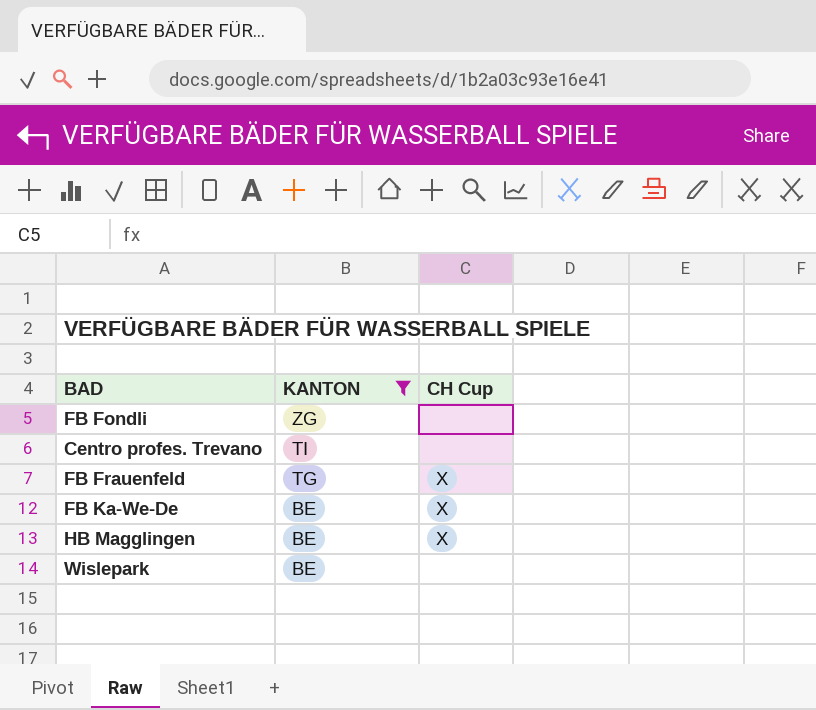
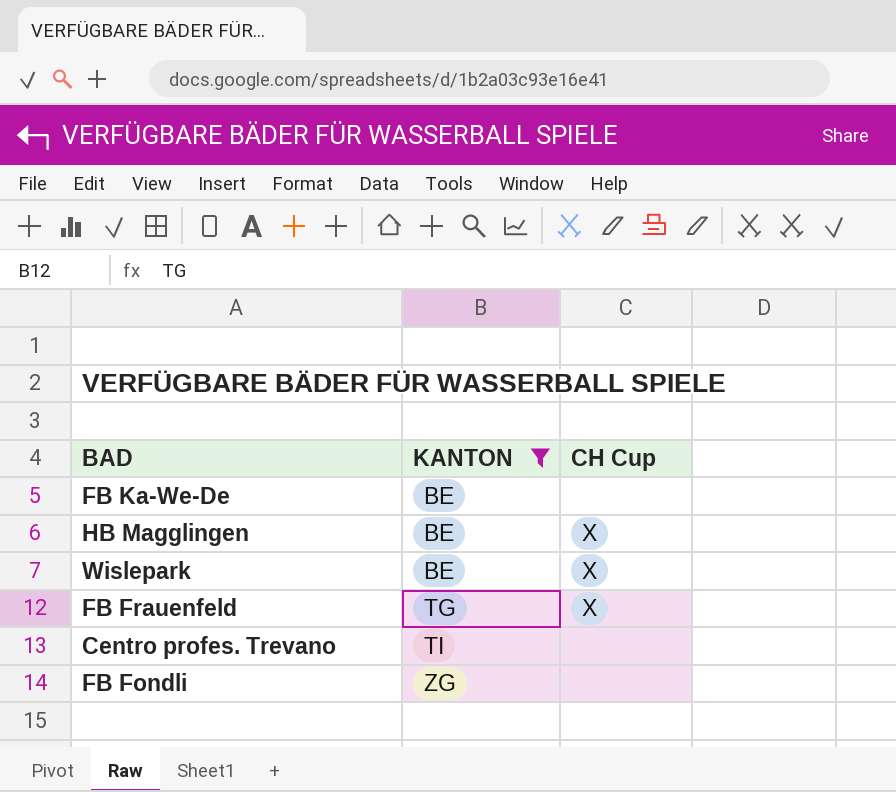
row order: KANTON descending -> KANTON ascending
FB Ka-We-De | CH Cup: X -> none
Wislepark | CH Cup: none -> X

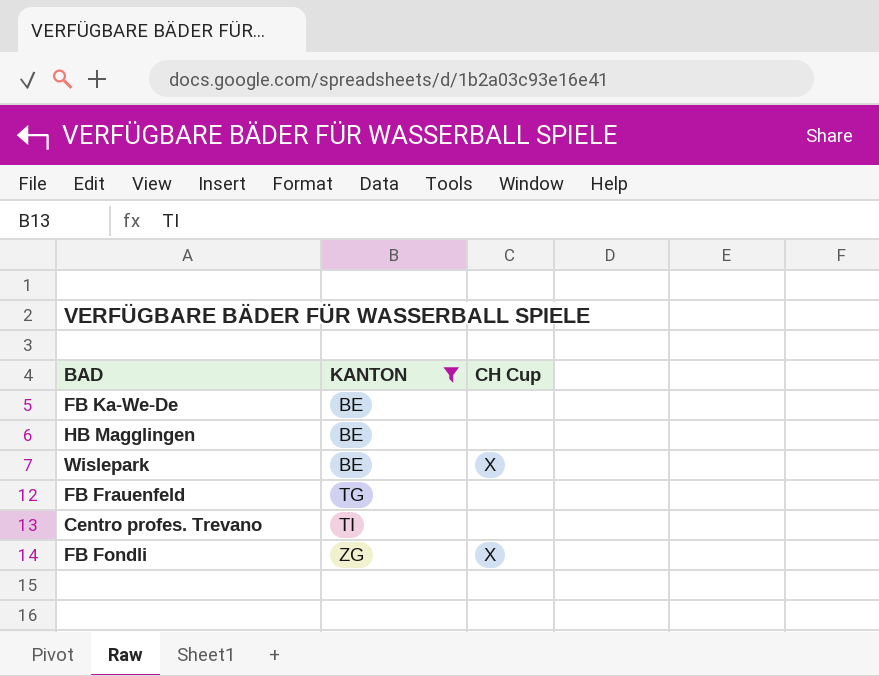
HB Magglingen | CH Cup: X -> none
FB Frauenfeld | CH Cup: X -> none
FB Fondli | CH Cup: none -> X

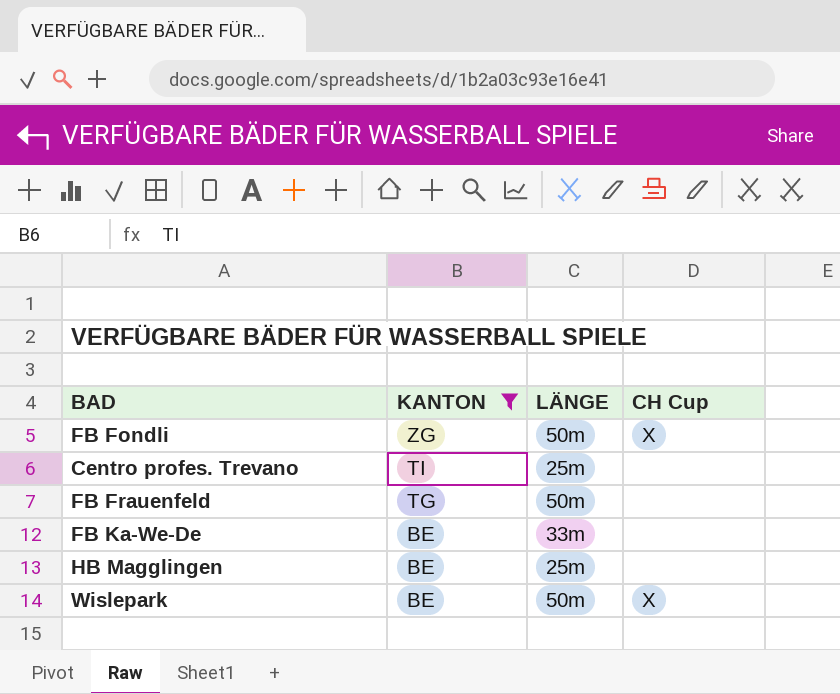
row order: KANTON ascending -> KANTON descending
column LÄNGE | position: none -> 3

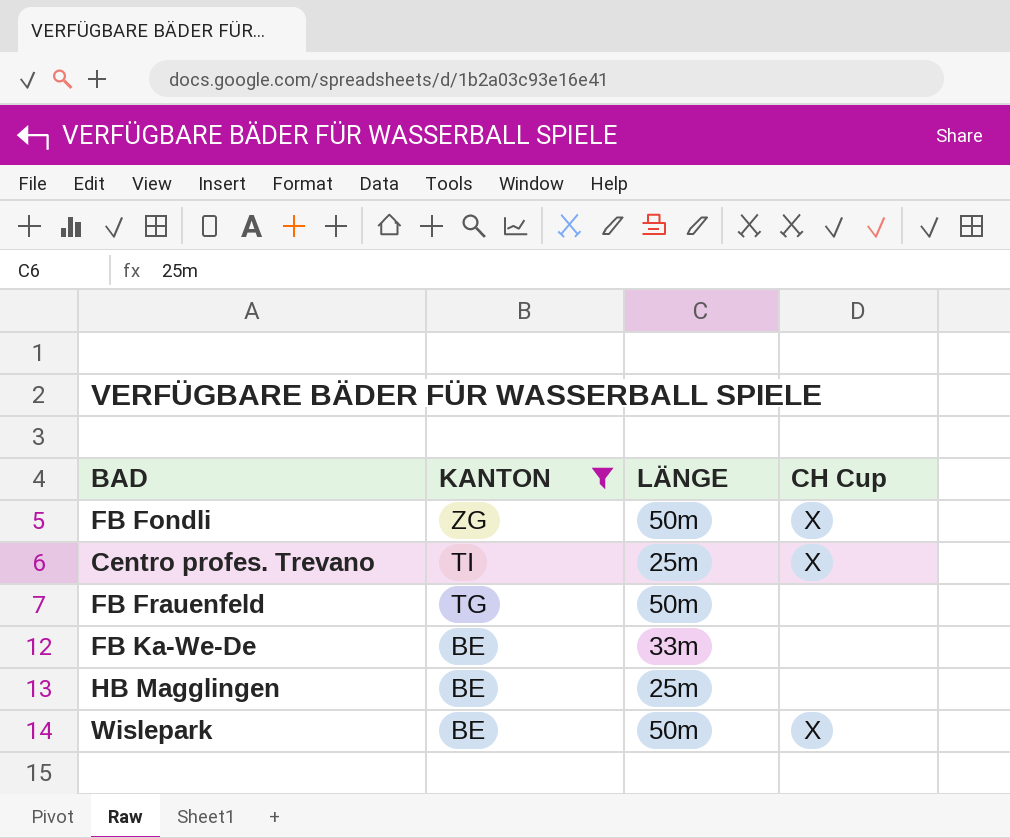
Centro profes. Trevano | CH Cup: none -> X

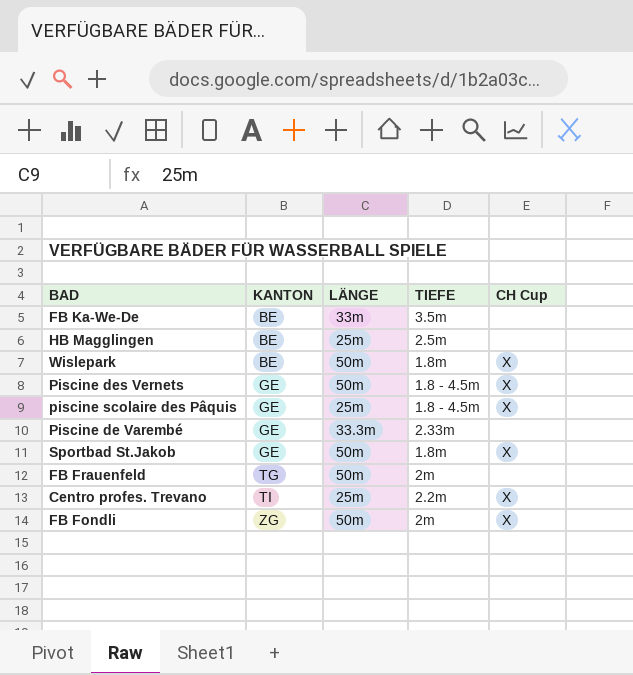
filter: KANTON != GE -> none
row order: KANTON descending -> KANTON ascending
column TIEFE | position: none -> 4

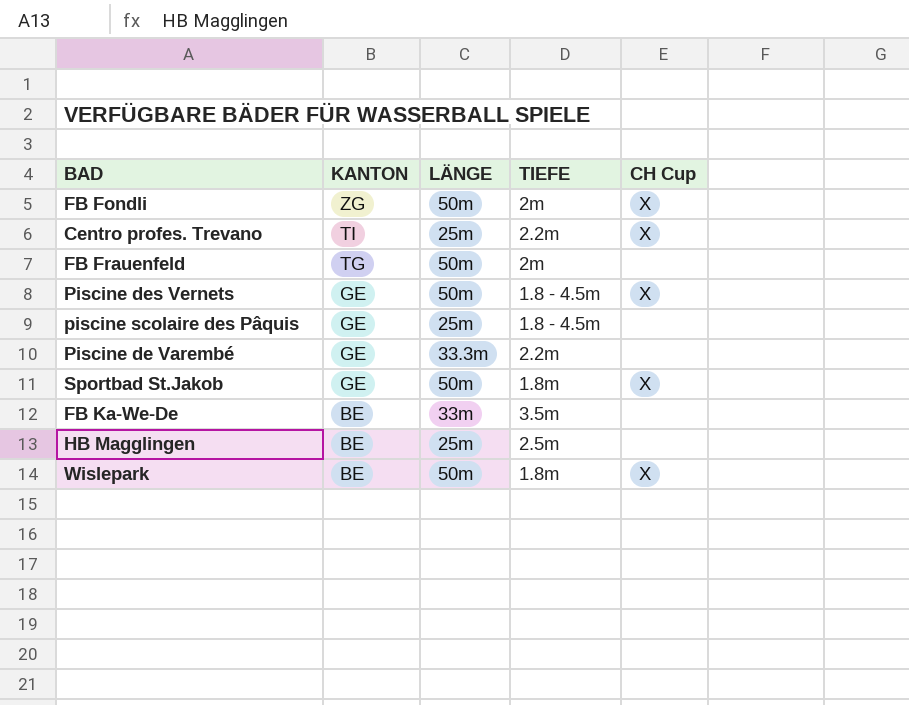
row order: KANTON ascending -> KANTON descending
piscine scolaire des Pâquis | CH Cup: X -> none
Piscine de Varembé | TIEFE: 2.33m -> 2.2m

